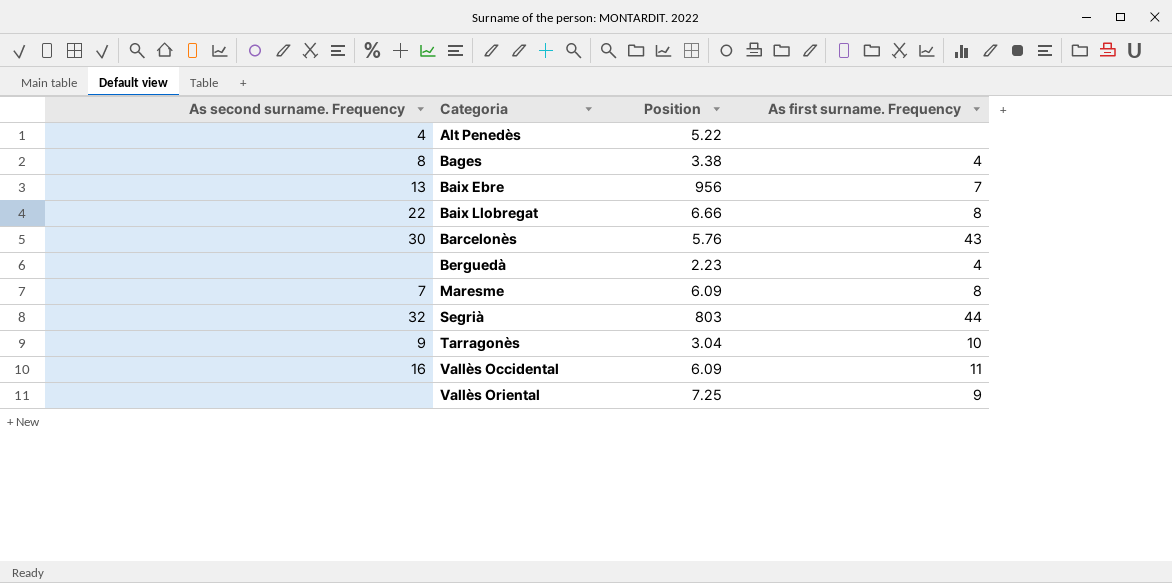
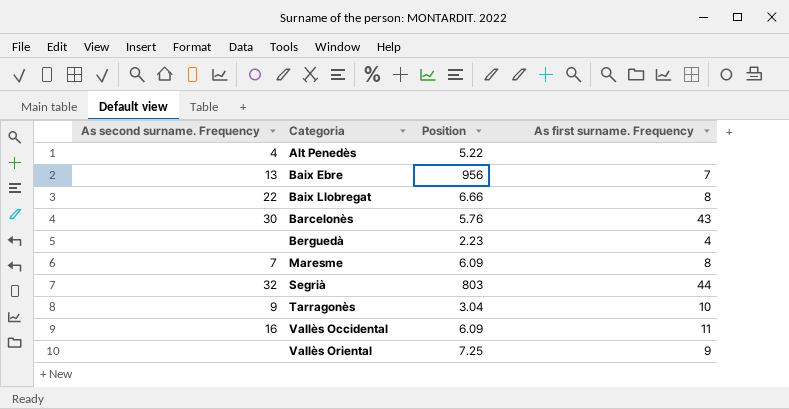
row Bages: 8 | 3.38 | 4 -> none

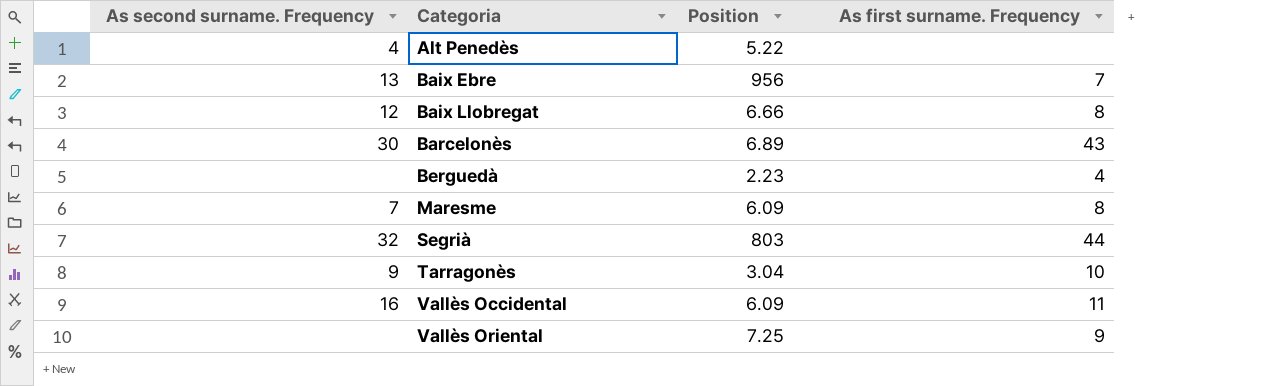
Baix Llobregat | As second surname. Frequency: 22 -> 12
Barcelonès | Position: 5.76 -> 6.89

